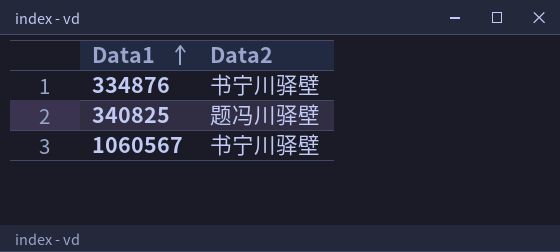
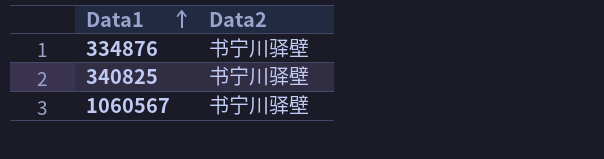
340825 | Data2: 题冯川驿壁 -> 书宁川驿壁

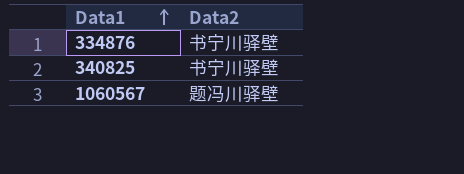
1060567 | Data2: 书宁川驿壁 -> 题冯川驿壁

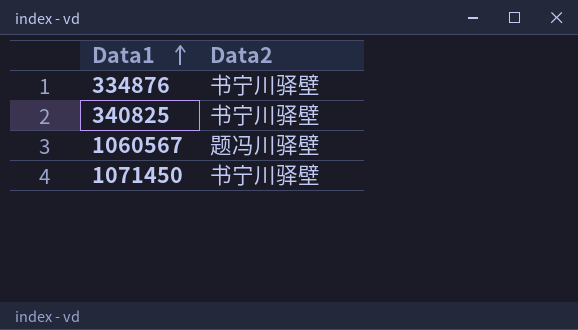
row 1071450: none -> 书宁川驿壁

